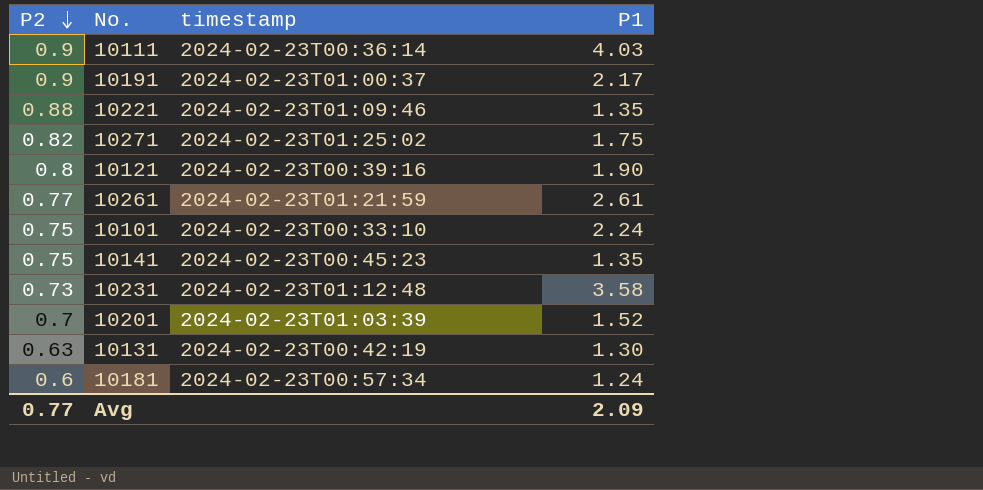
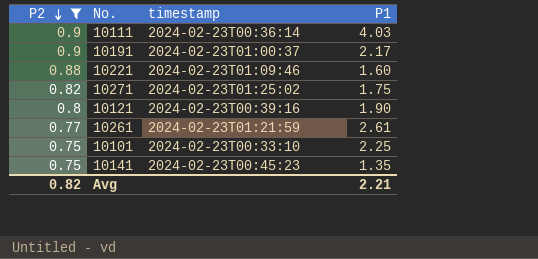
filter: none -> P2 >= 0.75
10221 | P1: 1.35 -> 1.60
10101 | P1: 2.24 -> 2.25
Avg | P2: 0.77 -> 0.82
Avg | P1: 2.09 -> 2.21

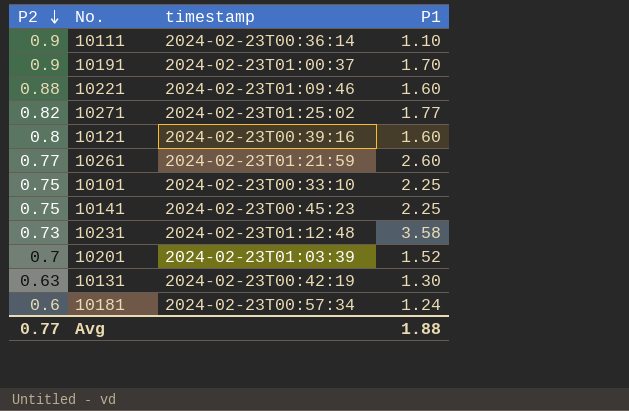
filter: P2 >= 0.75 -> none
10111 | P1: 4.03 -> 1.10
10191 | P1: 2.17 -> 1.70
10271 | P1: 1.75 -> 1.77
10121 | P1: 1.90 -> 1.60
10261 | P1: 2.61 -> 2.60
10141 | P1: 1.35 -> 2.25
Avg | P2: 0.82 -> 0.77
Avg | P1: 2.21 -> 1.88

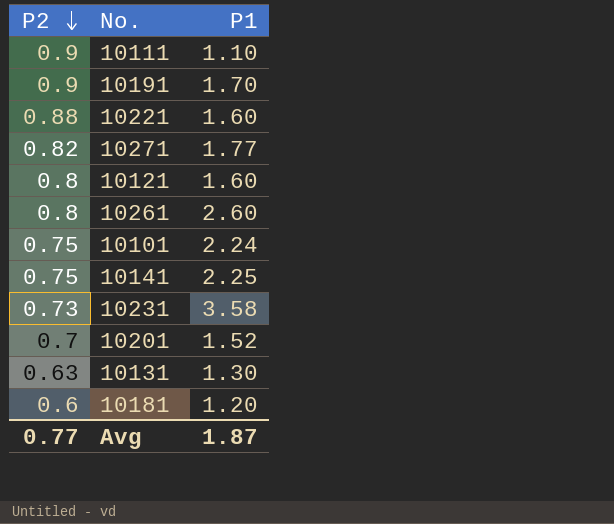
column timestamp | position: 3 -> none
10261 | P2: 0.77 -> 0.8
10101 | P1: 2.25 -> 2.24
10181 | P1: 1.24 -> 1.20
Avg | P1: 1.88 -> 1.87

